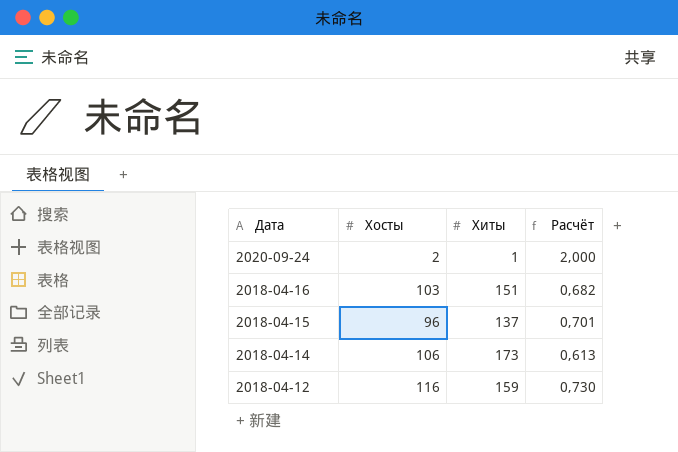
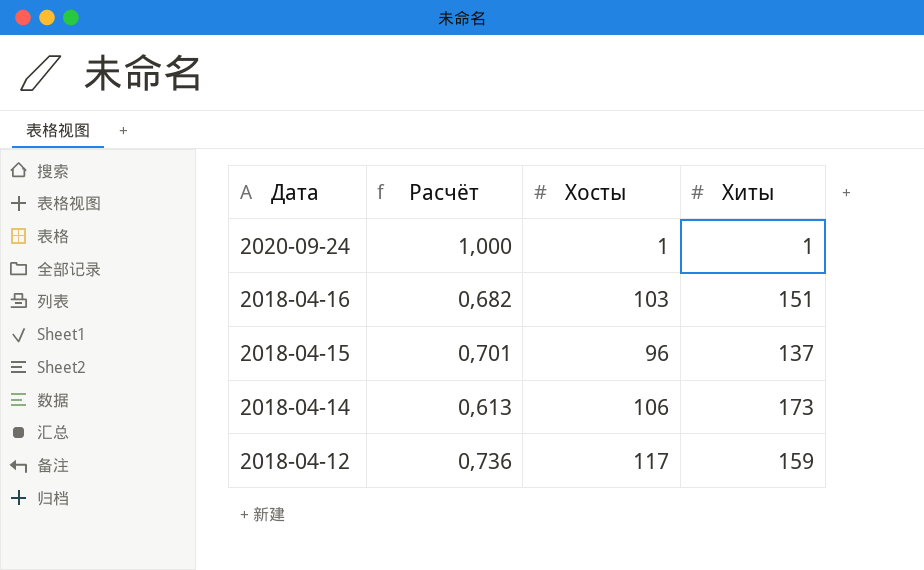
column Расчёт | position: 4 -> 2
2020-09-24 | Расчёт: 2,000 -> 1,000
2020-09-24 | Хосты: 2 -> 1
2018-04-12 | Расчёт: 0,730 -> 0,736
2018-04-12 | Хосты: 116 -> 117

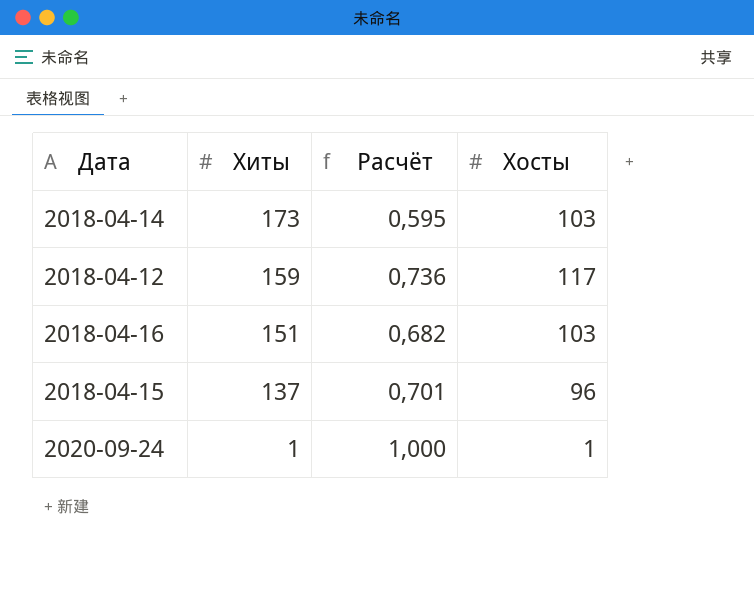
row order: Дата descending -> Хиты descending
column Хиты | position: 4 -> 2
2018-04-14 | Расчёт: 0,613 -> 0,595
2018-04-14 | Хосты: 106 -> 103

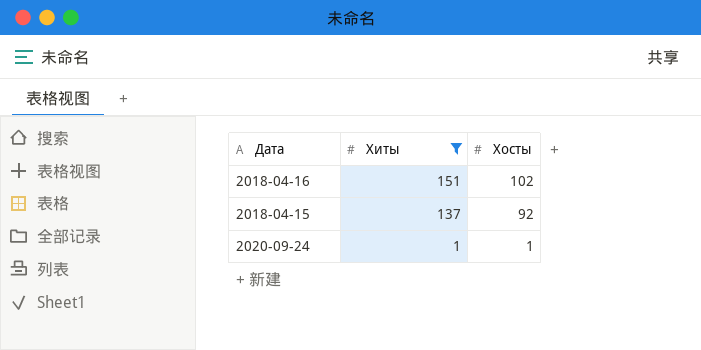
filter: none -> Хиты <= 151
column Расчёт | formula: [Хосты] / [Хиты] -> none
2018-04-16 | Хосты: 103 -> 102
2018-04-15 | Хосты: 96 -> 92

